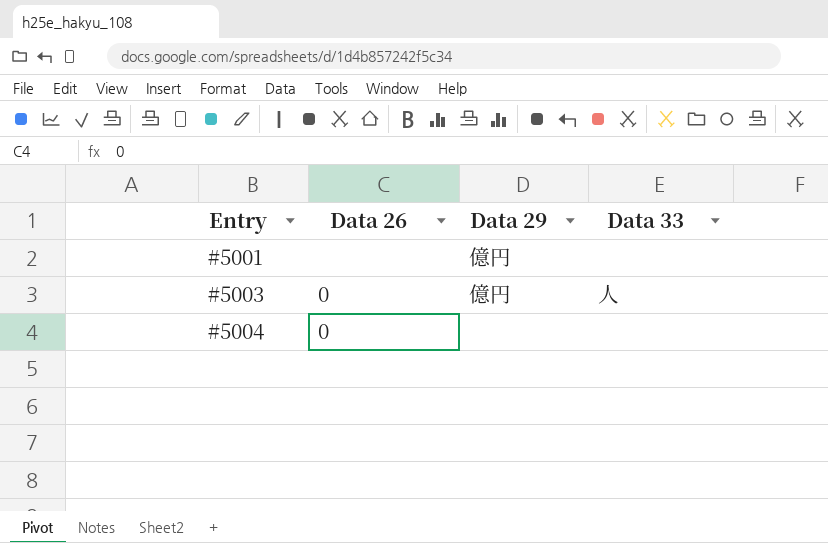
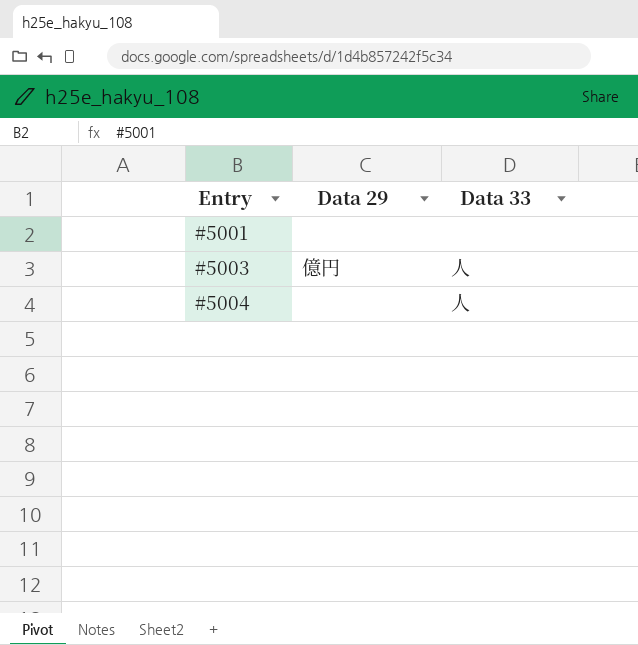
column Data 26 | position: 2 -> none
#5001 | Data 29: 億円 -> none
#5004 | Data 33: none -> 人

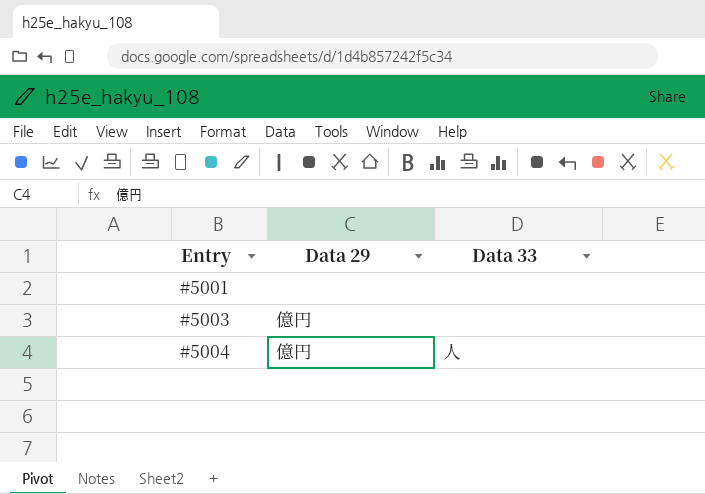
#5003 | Data 33: 人 -> none
#5004 | Data 29: none -> 億円

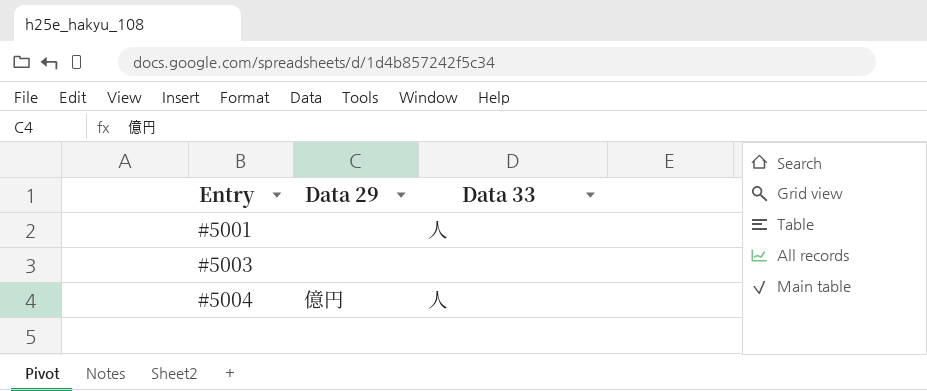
#5001 | Data 33: none -> 人
#5003 | Data 29: 億円 -> none

